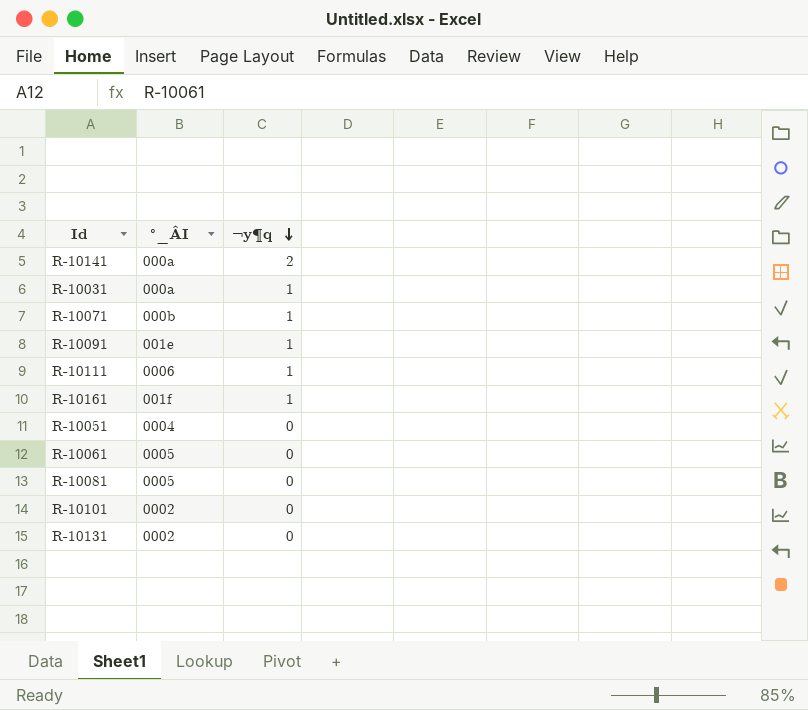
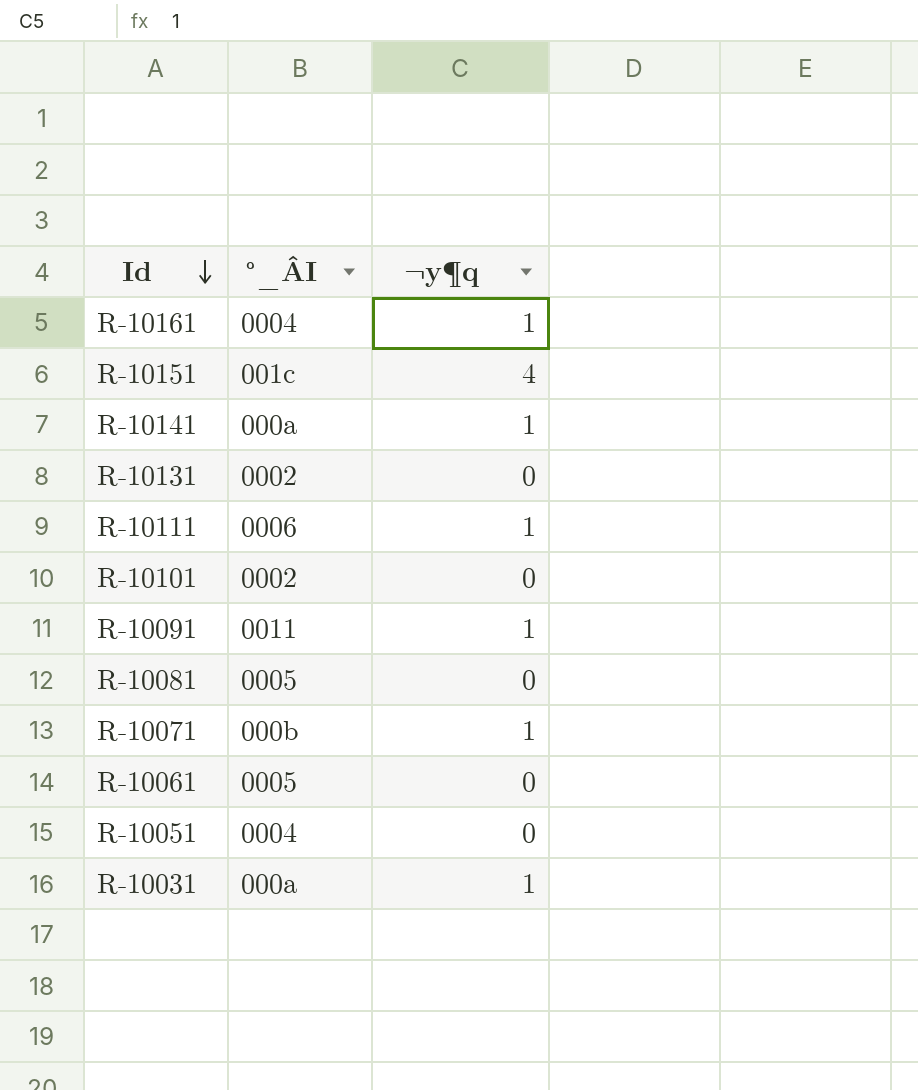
row order: ¬y¶q descending -> Id descending
R-10161 | °_ÂI: 001f -> 0004
row R-10151: none -> 001c | 4
R-10141 | ¬y¶q: 2 -> 1
R-10091 | °_ÂI: 001e -> 0011

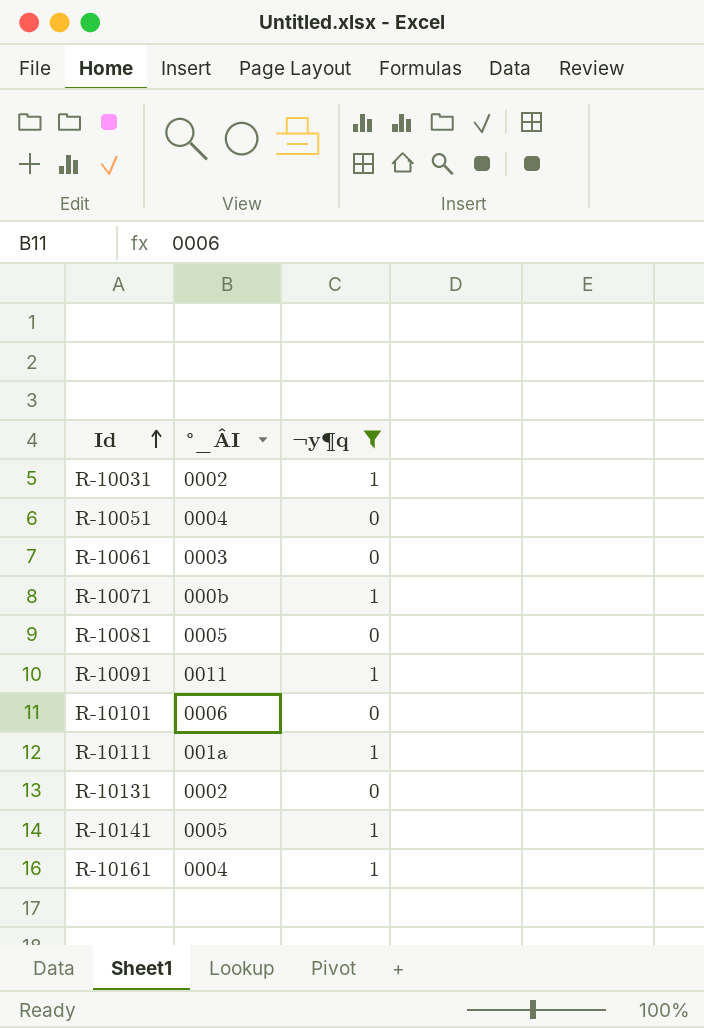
filter: none -> ¬y¶q != 4
row order: Id descending -> Id ascending
R-10031 | °_ÂI: 000a -> 0002
R-10061 | °_ÂI: 0005 -> 0003
R-10101 | °_ÂI: 0002 -> 0006
R-10111 | °_ÂI: 0006 -> 001a
R-10141 | °_ÂI: 000a -> 0005

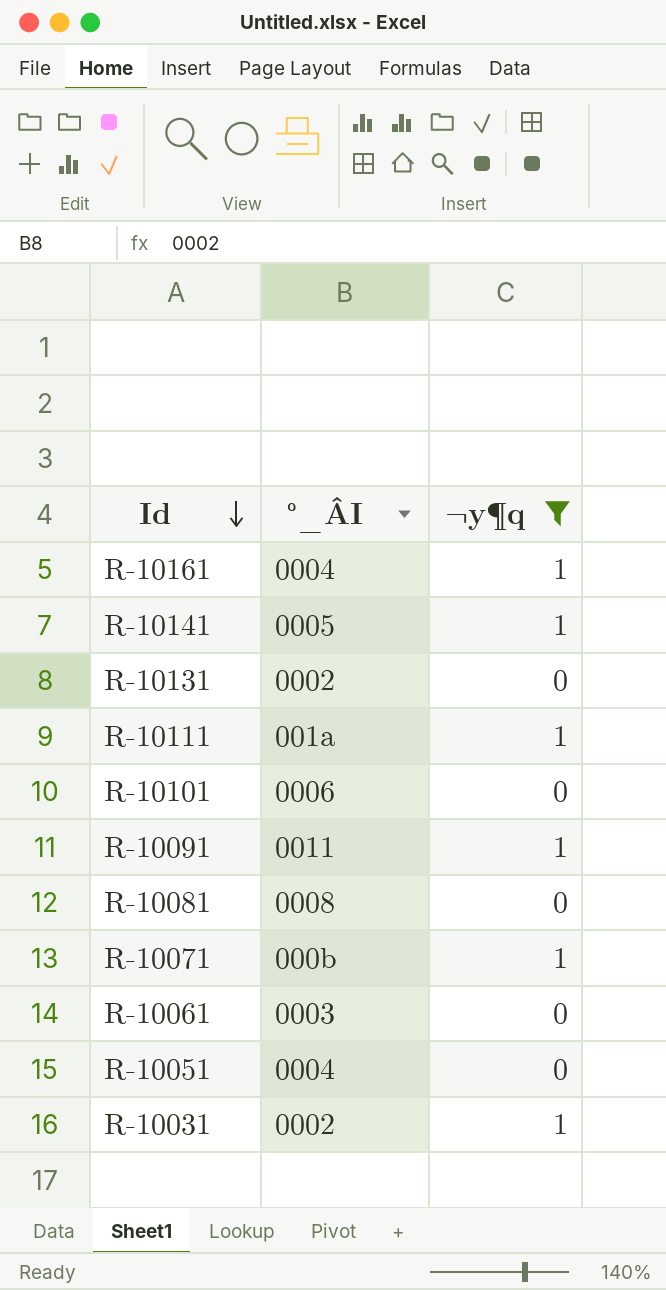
row order: Id ascending -> Id descending
R-10081 | °_ÂI: 0005 -> 0008

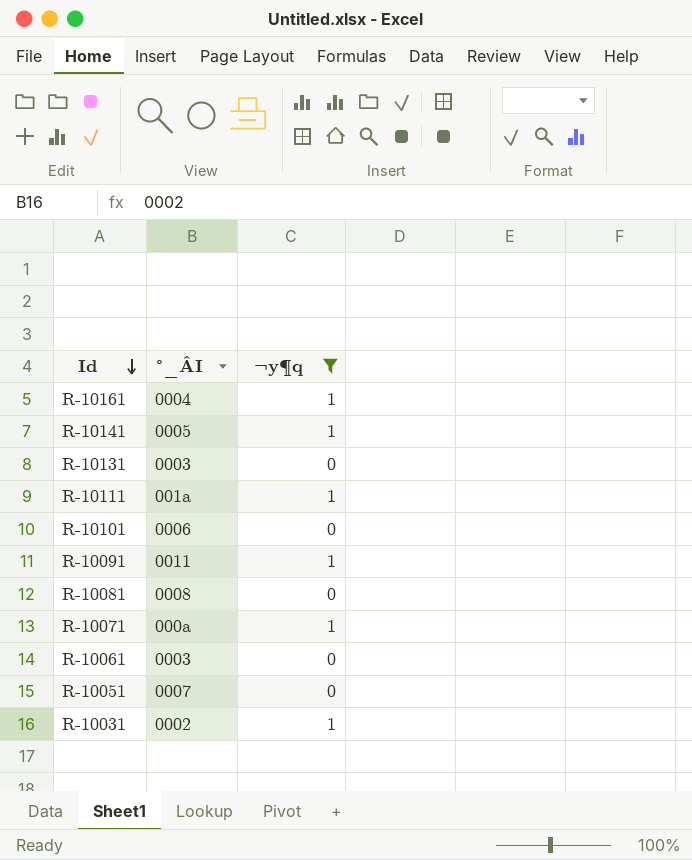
R-10131 | °_ÂI: 0002 -> 0003
R-10071 | °_ÂI: 000b -> 000a
R-10051 | °_ÂI: 0004 -> 0007

